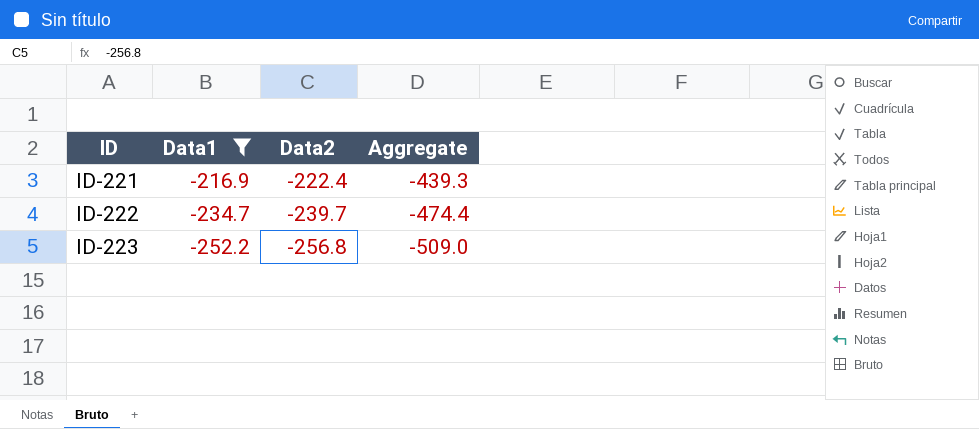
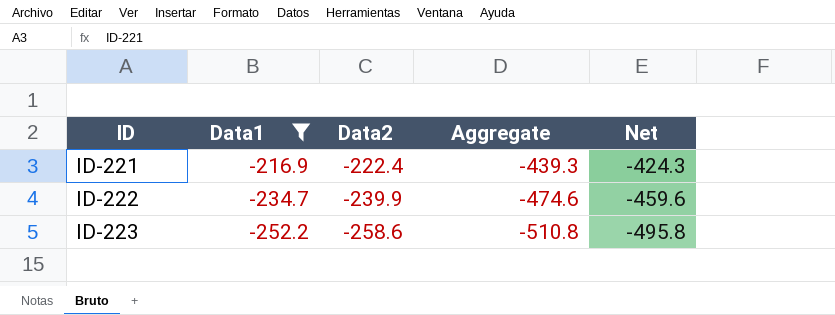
column Net | formula: none -> [Aggregate] + 15
ID-222 | Data2: -239.7 -> -239.9
ID-222 | Aggregate: -474.4 -> -474.6
ID-223 | Data2: -256.8 -> -258.6
ID-223 | Aggregate: -509.0 -> -510.8

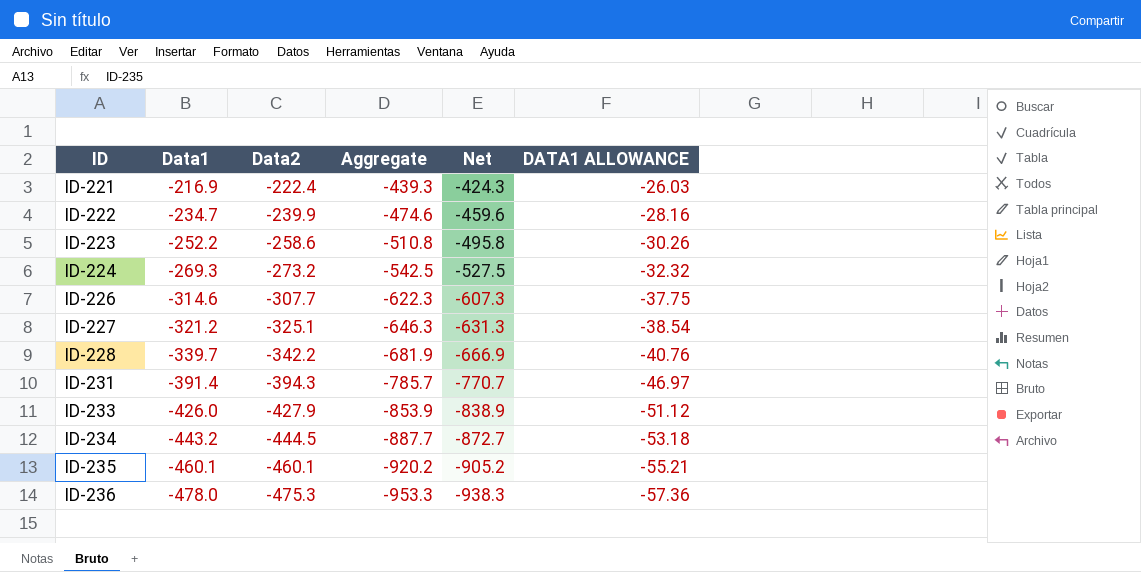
filter: Data1 >= -252.2 -> none
column DATA1 ALLOWANCE | formula: none -> [Data1] * 0.12

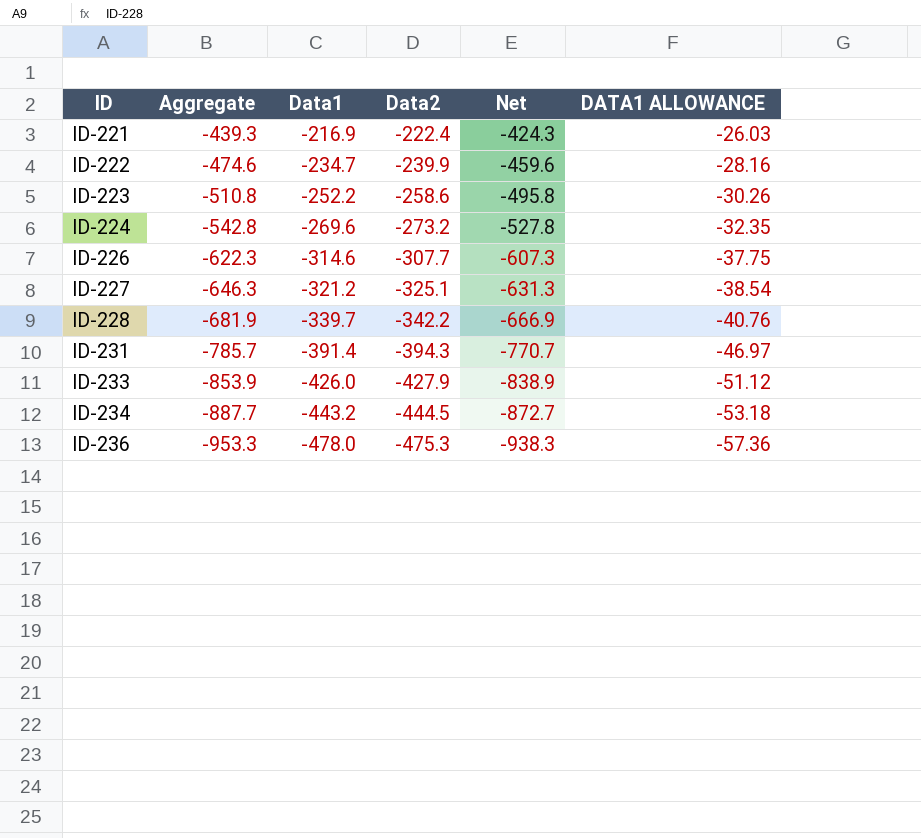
column Aggregate | position: 4 -> 2
row ID-235: -460.1 | -460.1 | -920.2 | -905.2 | -55.21 -> none
ID-224 | Aggregate: -542.5 -> -542.8
ID-224 | Data1: -269.3 -> -269.6
ID-224 | Net: -527.5 -> -527.8
ID-224 | DATA1 ALLOWANCE: -32.32 -> -32.35

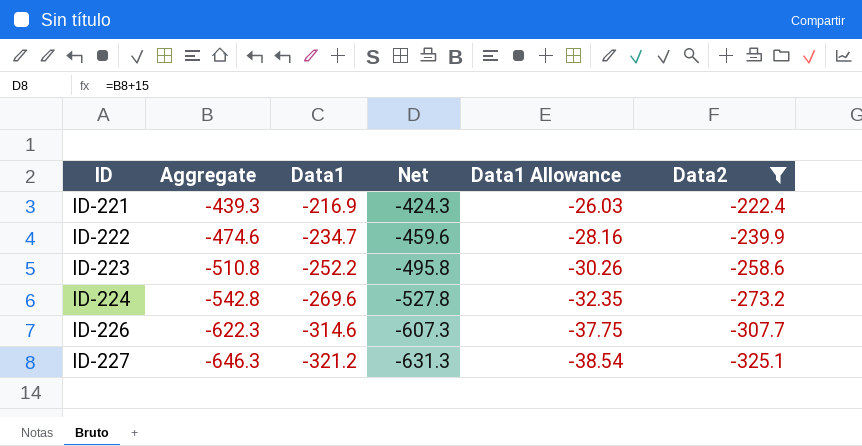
filter: none -> Data2 >= -325.1
column name: DATA1 ALLOWANCE -> Data1 Allowance
column Data2 | position: 4 -> 6

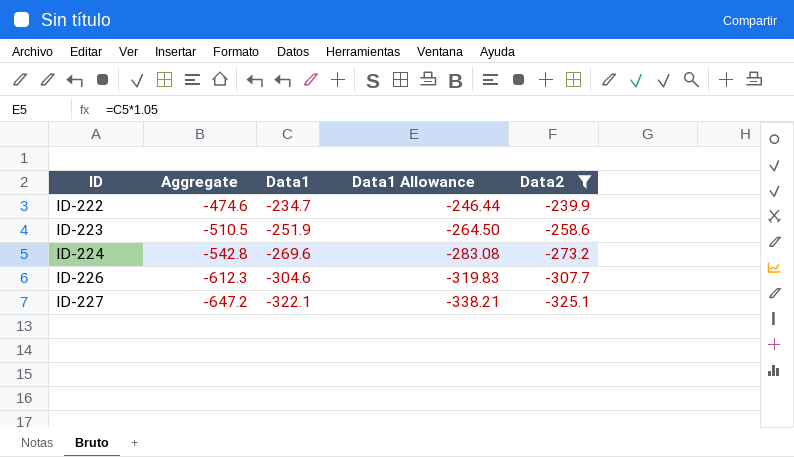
column Net | formula: [Aggregate] + 15 -> none
column Data1 Allowance | formula: [Data1] * 0.12 -> [Data1] * 1.05
row ID-221: -439.3 | -216.9 | -424.3 | -26.03 | -222.4 -> none
ID-223 | Aggregate: -510.8 -> -510.5
ID-223 | Data1: -252.2 -> -251.9
ID-226 | Aggregate: -622.3 -> -612.3
ID-226 | Data1: -314.6 -> -304.6
ID-227 | Aggregate: -646.3 -> -647.2
ID-227 | Data1: -321.2 -> -322.1

